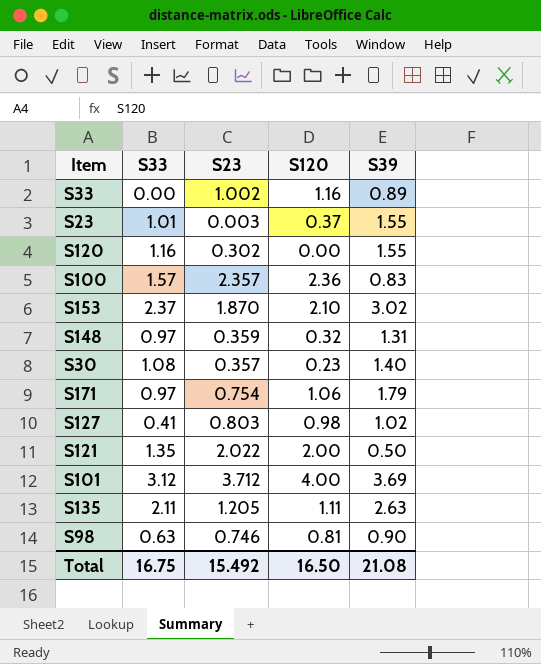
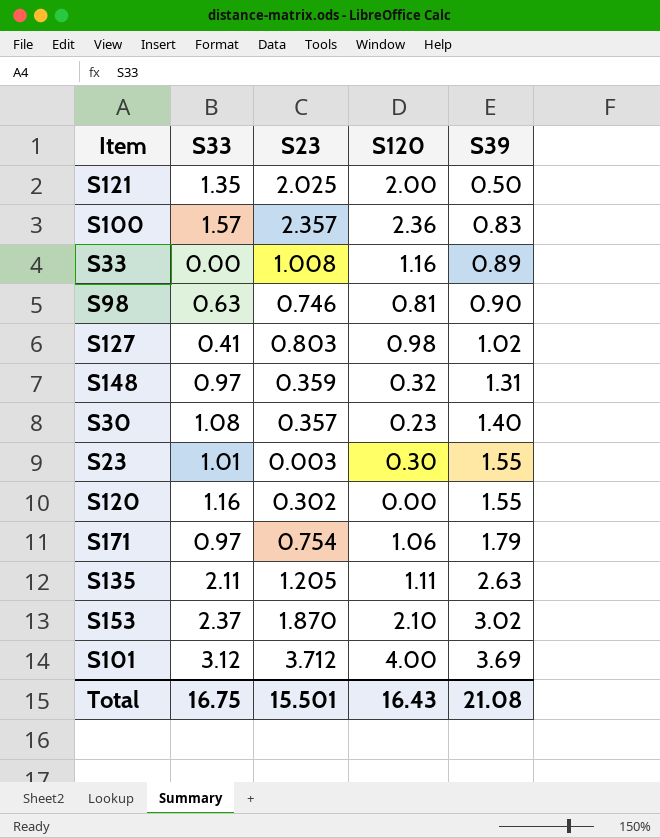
row order: none -> S39 ascending
S121 | S23: 2.022 -> 2.025
S33 | S23: 1.002 -> 1.008
S23 | S120: 0.37 -> 0.30
Total | S23: 15.492 -> 15.501
Total | S120: 16.50 -> 16.43

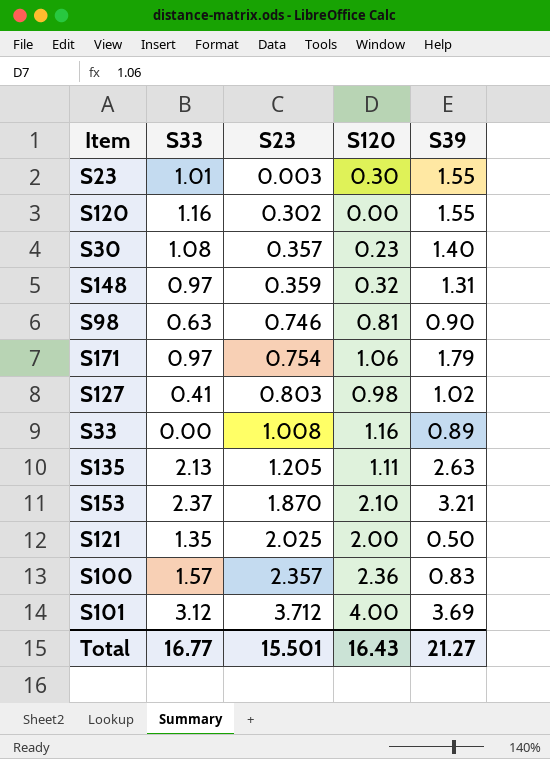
row order: S39 ascending -> S23 ascending
S135 | S33: 2.11 -> 2.13
S153 | S39: 3.02 -> 3.21
Total | S33: 16.75 -> 16.77
Total | S39: 21.08 -> 21.27

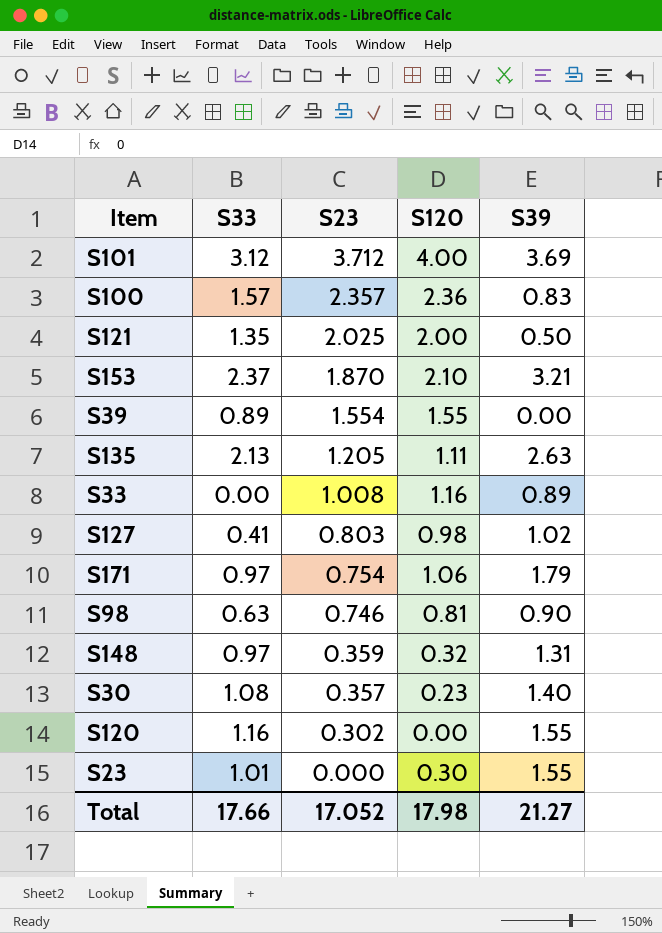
row order: S23 ascending -> S23 descending
row S39: none -> 0.89 | 1.554 | 1.55 | 0.00
S23 | S23: 0.003 -> 0.000
Total | S33: 16.77 -> 17.66
Total | S23: 15.501 -> 17.052
Total | S120: 16.43 -> 17.98

